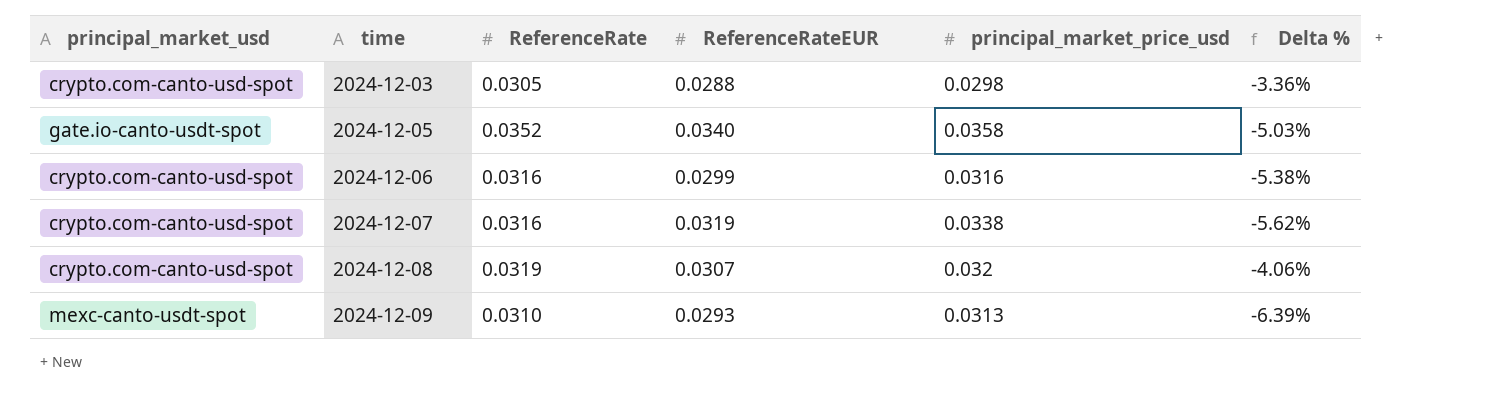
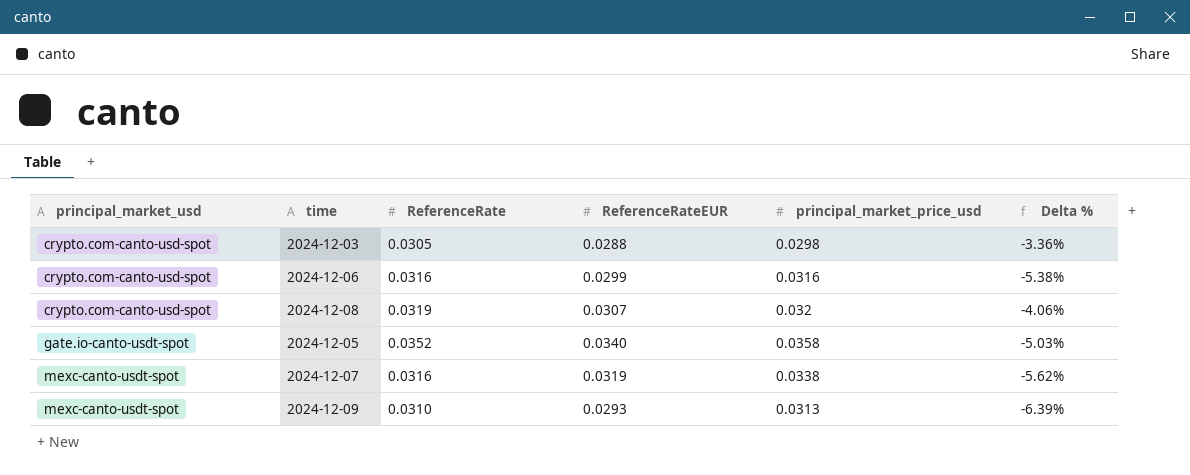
row order: time ascending -> principal_market_usd ascending
2024-12-07 | principal_market_usd: crypto.com-canto-usd-spot -> mexc-canto-usdt-spot

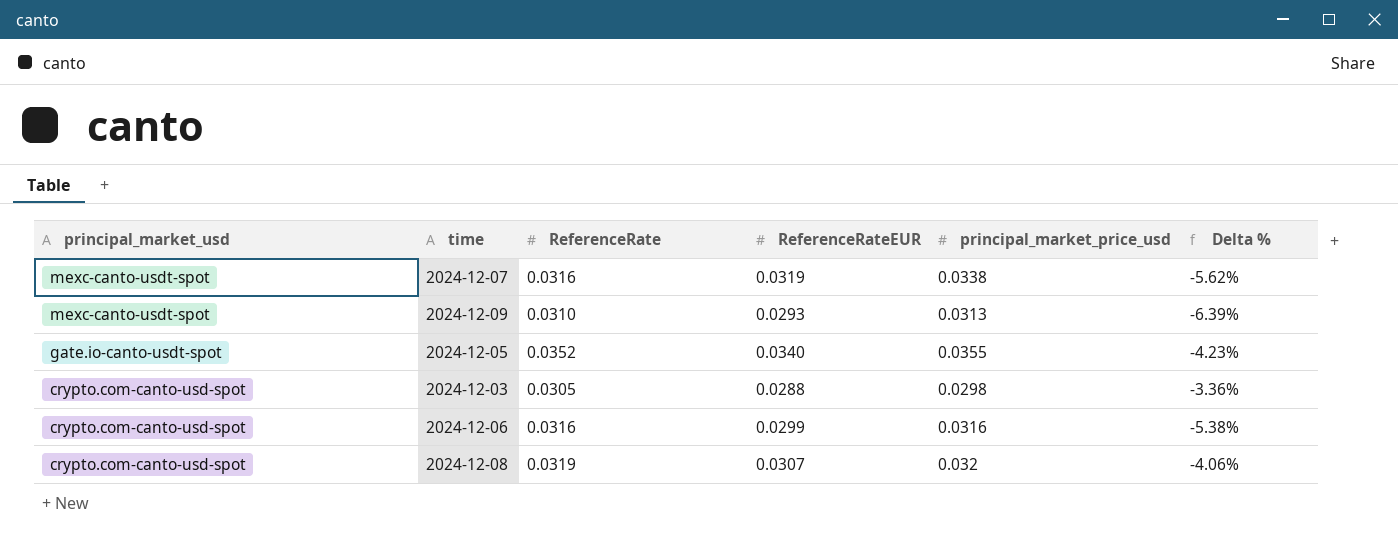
row order: principal_market_usd ascending -> principal_market_usd descending
2024-12-05 | principal_market_price_usd: 0.0358 -> 0.0355
2024-12-05 | Delta %: -5.03% -> -4.23%

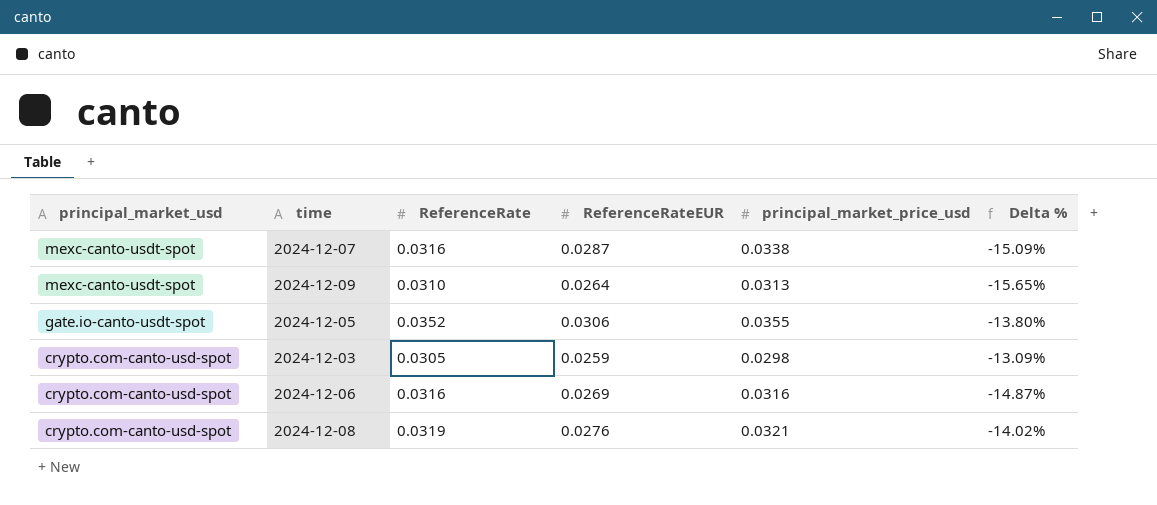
2024-12-07 | ReferenceRateEUR: 0.0319 -> 0.0287
2024-12-07 | Delta %: -5.62% -> -15.09%
2024-12-09 | ReferenceRateEUR: 0.0293 -> 0.0264
2024-12-09 | Delta %: -6.39% -> -15.65%
2024-12-05 | ReferenceRateEUR: 0.0340 -> 0.0306
2024-12-05 | Delta %: -4.23% -> -13.80%
2024-12-03 | ReferenceRateEUR: 0.0288 -> 0.0259
2024-12-03 | Delta %: -3.36% -> -13.09%
2024-12-06 | ReferenceRateEUR: 0.0299 -> 0.0269
2024-12-06 | Delta %: -5.38% -> -14.87%
2024-12-08 | ReferenceRateEUR: 0.0307 -> 0.0276
2024-12-08 | principal_market_price_usd: 0.032 -> 0.0321
2024-12-08 | Delta %: -4.06% -> -14.02%

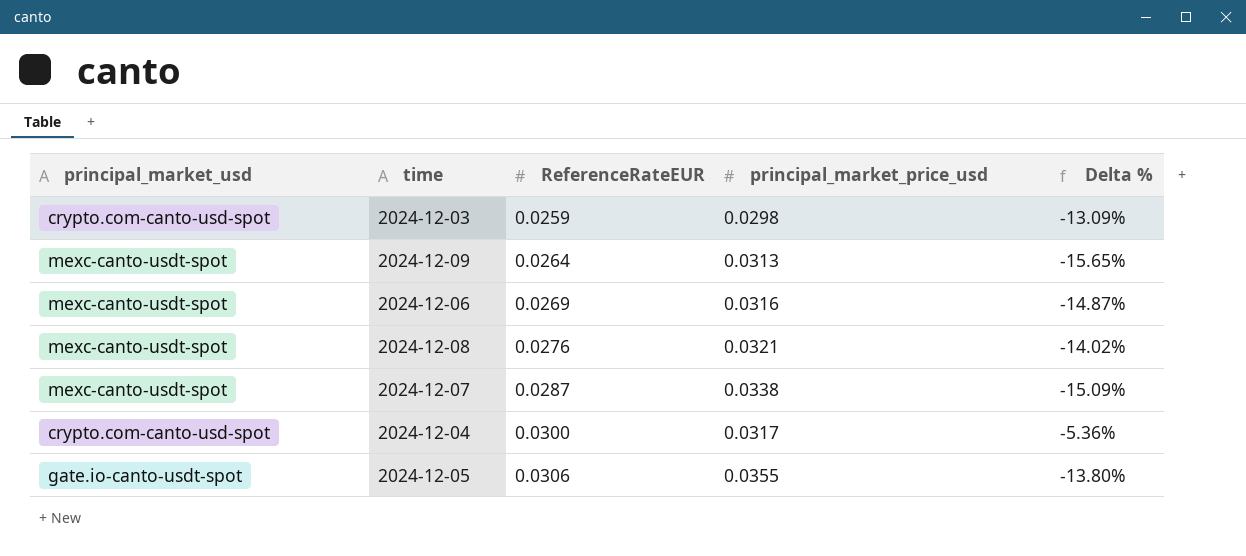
row order: principal_market_usd descending -> ReferenceRateEUR ascending
column ReferenceRate | position: 3 -> none
2024-12-06 | principal_market_usd: crypto.com-canto-usd-spot -> mexc-canto-usdt-spot
2024-12-08 | principal_market_usd: crypto.com-canto-usd-spot -> mexc-canto-usdt-spot
row 2024-12-04: none -> crypto.com-canto-usd-spot | 0.0300 | 0.0317 | -5.36%

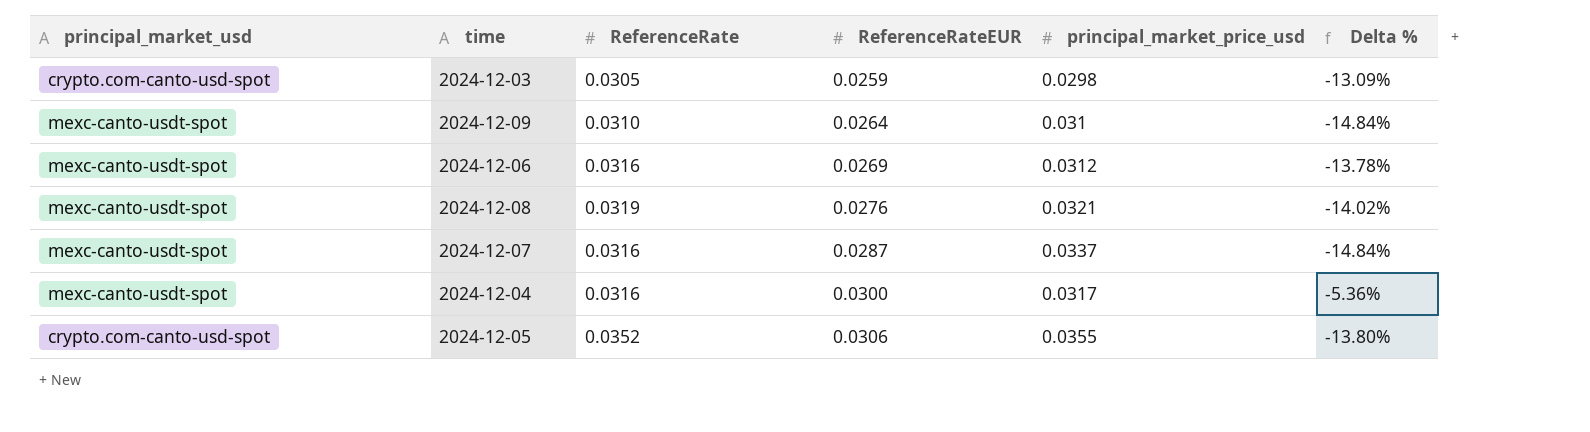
column ReferenceRate | position: none -> 3
2024-12-09 | principal_market_price_usd: 0.0313 -> 0.031
2024-12-09 | Delta %: -15.65% -> -14.84%
2024-12-06 | principal_market_price_usd: 0.0316 -> 0.0312
2024-12-06 | Delta %: -14.87% -> -13.78%
2024-12-07 | principal_market_price_usd: 0.0338 -> 0.0337
2024-12-07 | Delta %: -15.09% -> -14.84%
2024-12-04 | principal_market_usd: crypto.com-canto-usd-spot -> mexc-canto-usdt-spot
2024-12-05 | principal_market_usd: gate.io-canto-usdt-spot -> crypto.com-canto-usd-spot

